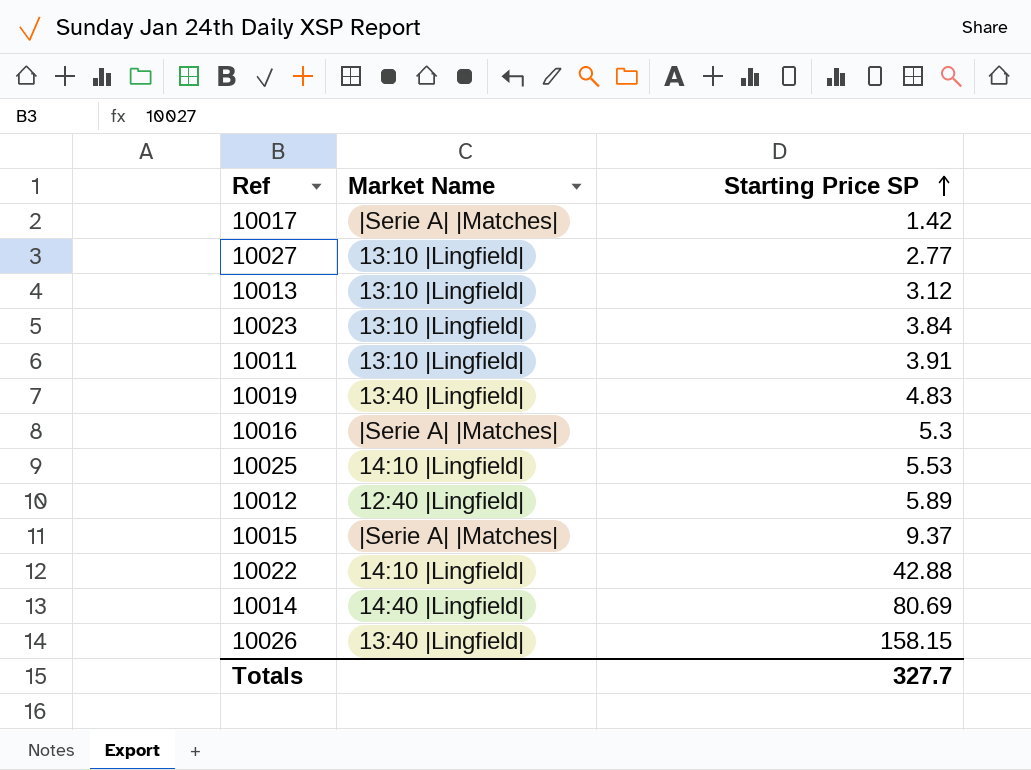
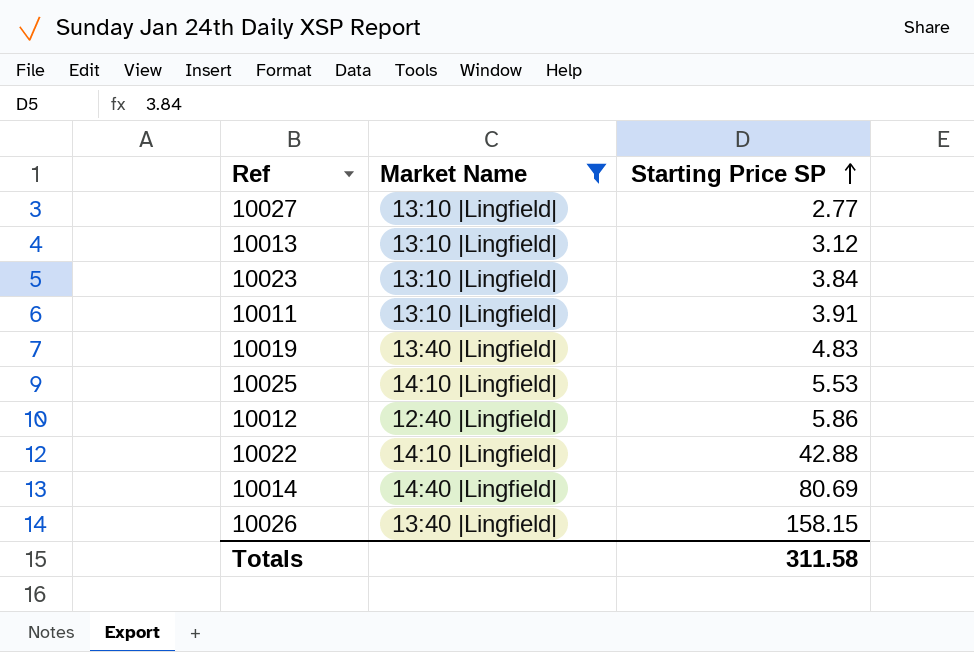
filter: none -> Market Name != |Serie A| |Matches|
10012 | Starting Price SP: 5.89 -> 5.86
Totals | Starting Price SP: 327.7 -> 311.58

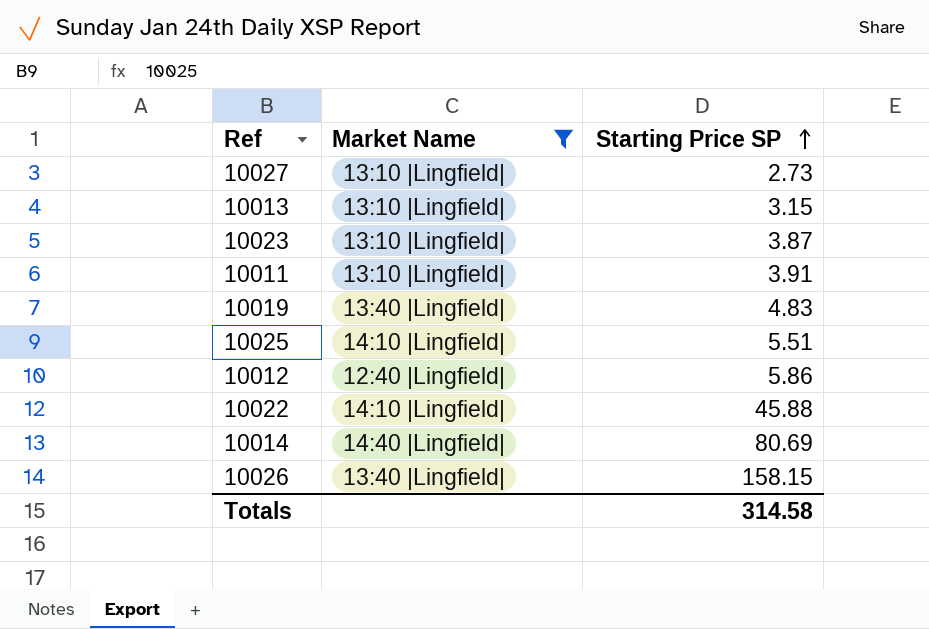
10027 | Starting Price SP: 2.77 -> 2.73
10013 | Starting Price SP: 3.12 -> 3.15
10023 | Starting Price SP: 3.84 -> 3.87
10025 | Starting Price SP: 5.53 -> 5.51
10022 | Starting Price SP: 42.88 -> 45.88
Totals | Starting Price SP: 311.58 -> 314.58

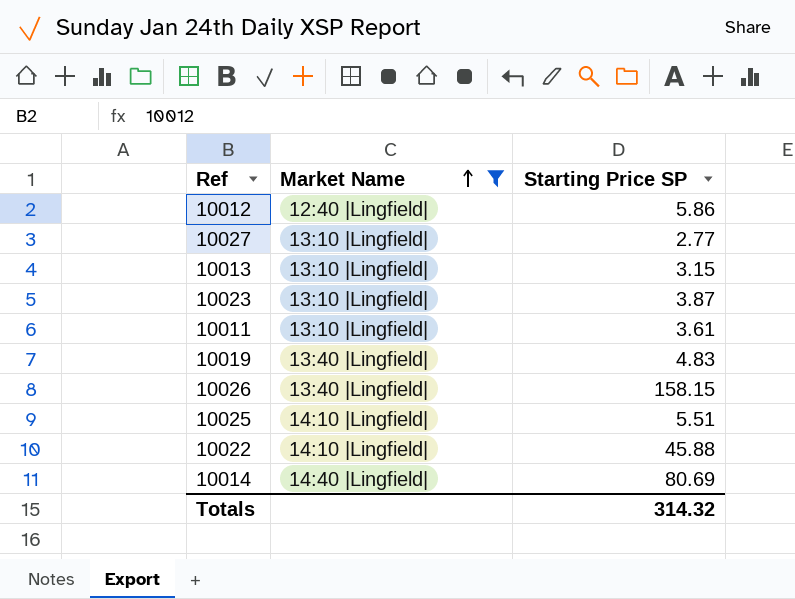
row order: Starting Price SP ascending -> Market Name ascending
10027 | Starting Price SP: 2.73 -> 2.77
10011 | Starting Price SP: 3.91 -> 3.61
Totals | Starting Price SP: 314.58 -> 314.32

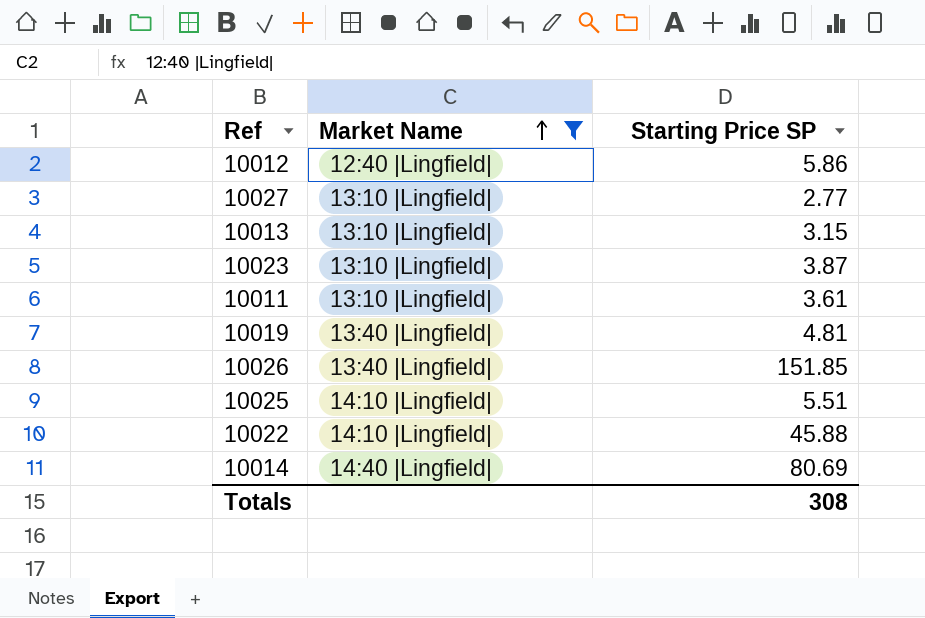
10019 | Starting Price SP: 4.83 -> 4.81
10026 | Starting Price SP: 158.15 -> 151.85
Totals | Starting Price SP: 314.32 -> 308

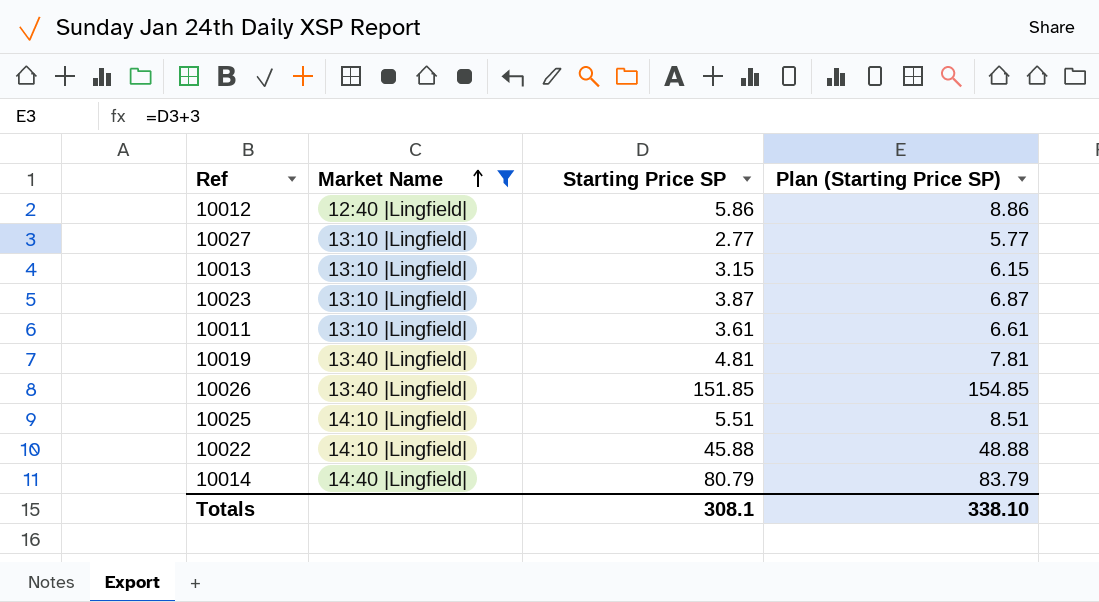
column Plan (Starting Price SP) | formula: none -> [Starting Price SP] + 3
10014 | Starting Price SP: 80.69 -> 80.79
Totals | Starting Price SP: 308 -> 308.1

